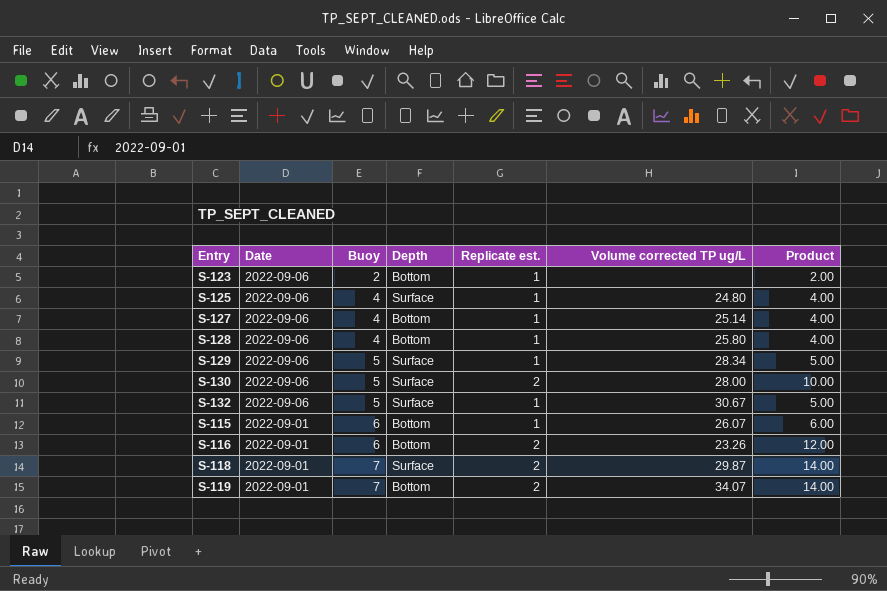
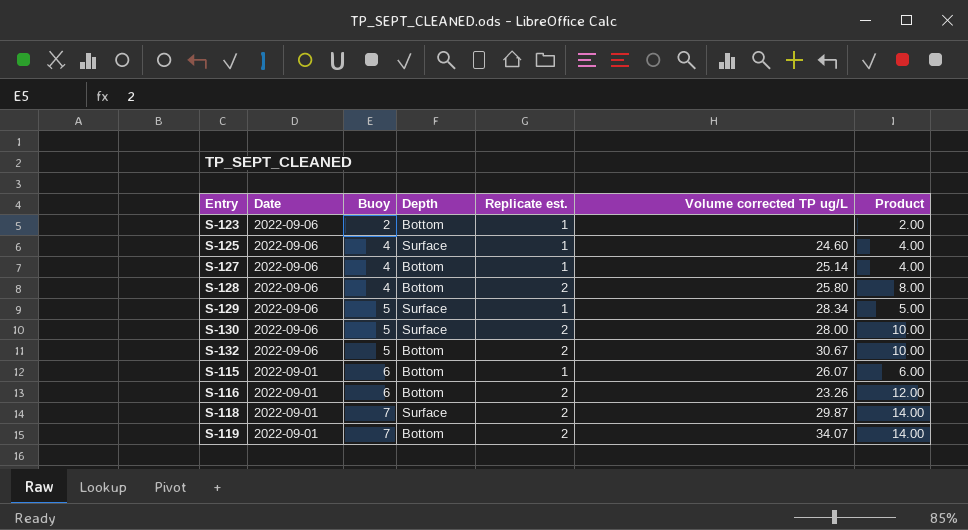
S-125 | Volume corrected TP ug/L: 24.80 -> 24.60
S-128 | Replicate est.: 1 -> 2
S-128 | Product: 4.00 -> 8.00
S-132 | Depth: Surface -> Bottom
S-132 | Replicate est.: 1 -> 2
S-132 | Product: 5.00 -> 10.00

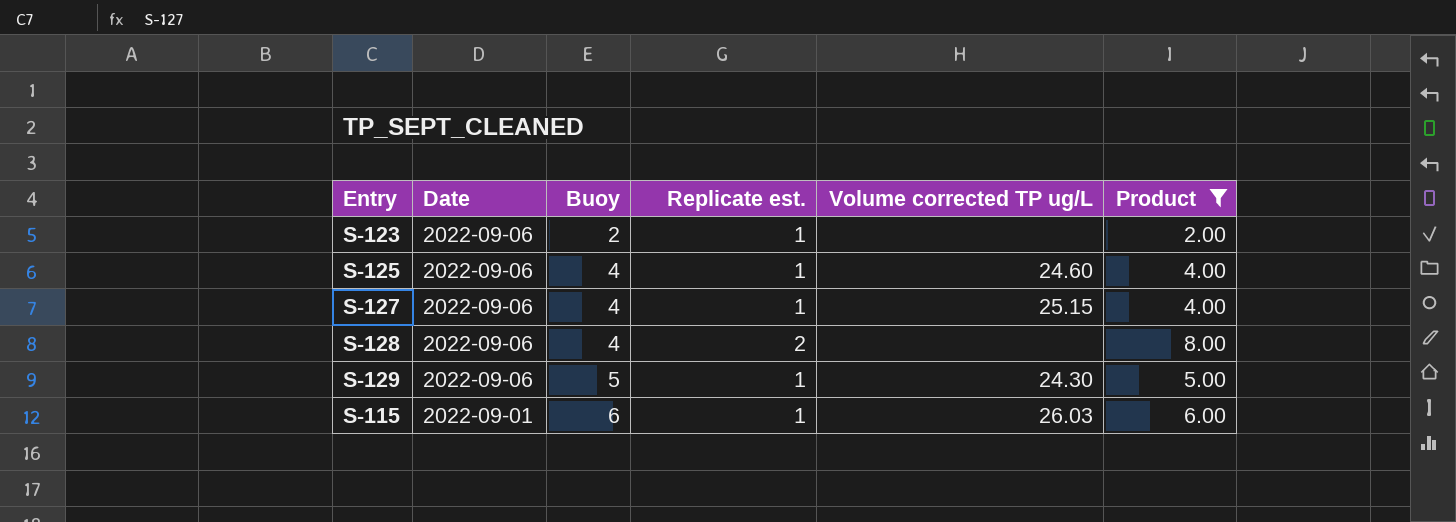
filter: none -> Product <= 8.00
column Depth | position: 4 -> none
S-127 | Volume corrected TP ug/L: 25.14 -> 25.15
S-128 | Volume corrected TP ug/L: 25.80 -> none
S-129 | Volume corrected TP ug/L: 28.34 -> 24.30
S-115 | Volume corrected TP ug/L: 26.07 -> 26.03

